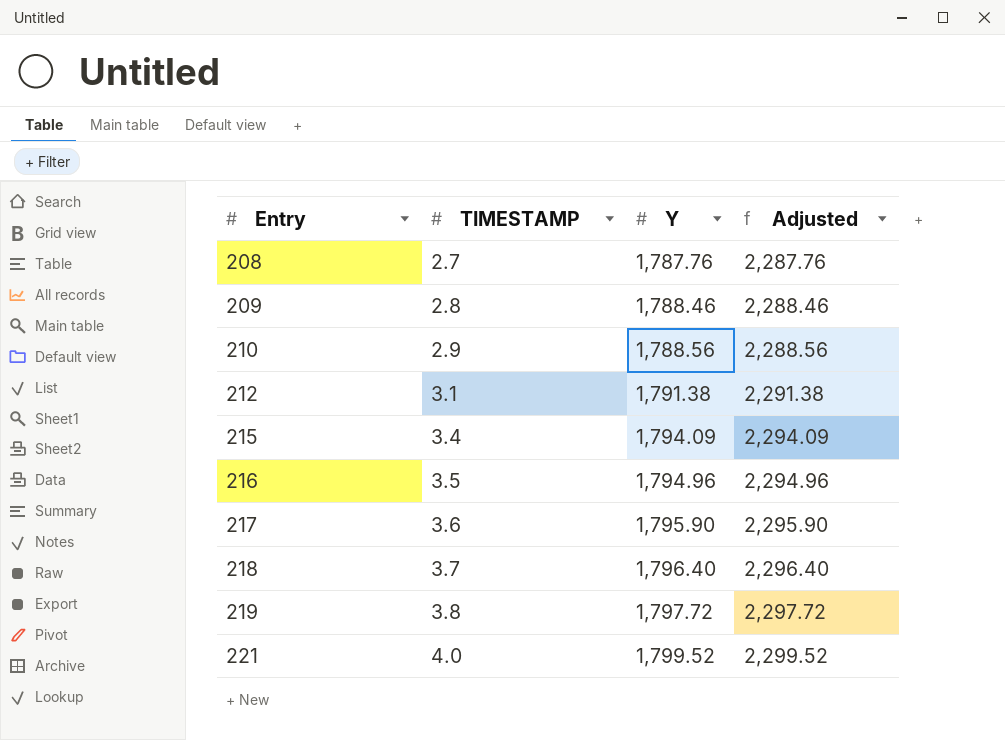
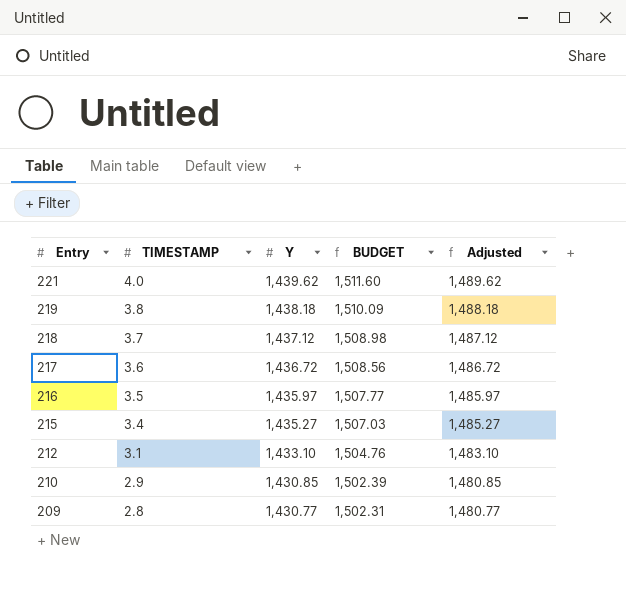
row order: Entry ascending -> Entry descending
column BUDGET | formula: none -> [Y] * 1.05
column Adjusted | formula: [Y] + 500 -> [Y] + 50
row 208: 2.7 | 1,787.76 | 2,287.76 -> none
221 | Y: 1,799.52 -> 1,439.62
219 | Y: 1,797.72 -> 1,438.18
218 | Y: 1,796.40 -> 1,437.12
217 | Y: 1,795.90 -> 1,436.72
216 | Y: 1,794.96 -> 1,435.97
215 | Y: 1,794.09 -> 1,435.27
212 | Y: 1,791.38 -> 1,433.10
210 | Y: 1,788.56 -> 1,430.85
209 | Y: 1,788.46 -> 1,430.77

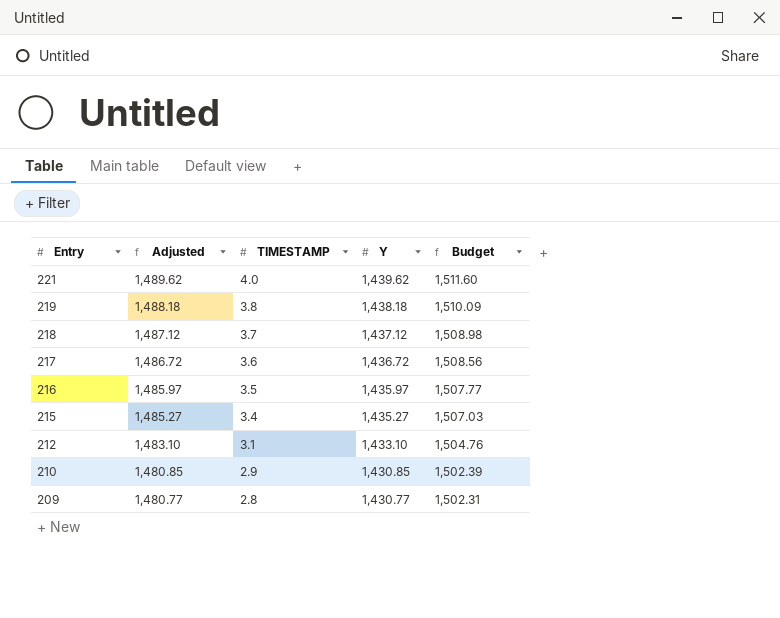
column Adjusted | position: 5 -> 2
column name: BUDGET -> Budget

